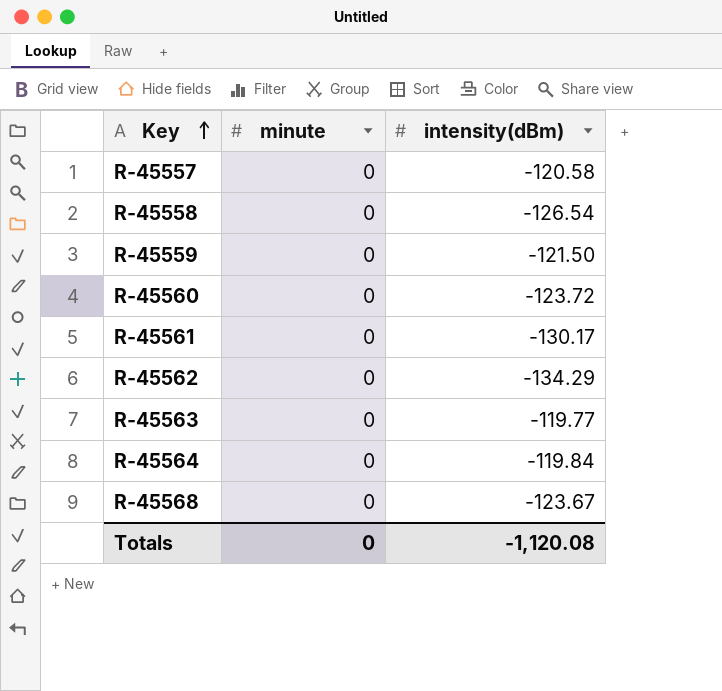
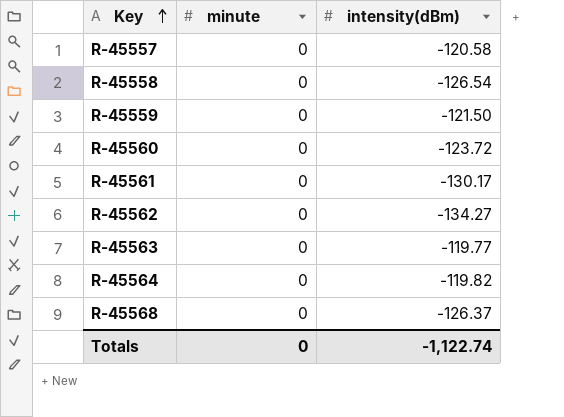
R-45562 | intensity(dBm): -134.29 -> -134.27
R-45564 | intensity(dBm): -119.84 -> -119.82
R-45568 | intensity(dBm): -123.67 -> -126.37
Totals | intensity(dBm): -1,120.08 -> -1,122.74

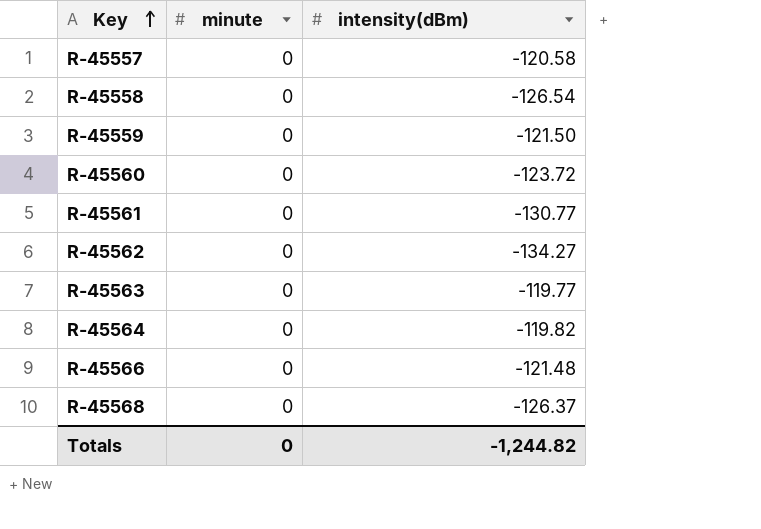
R-45561 | intensity(dBm): -130.17 -> -130.77
row R-45566: none -> 0 | -121.48
Totals | intensity(dBm): -1,122.74 -> -1,244.82

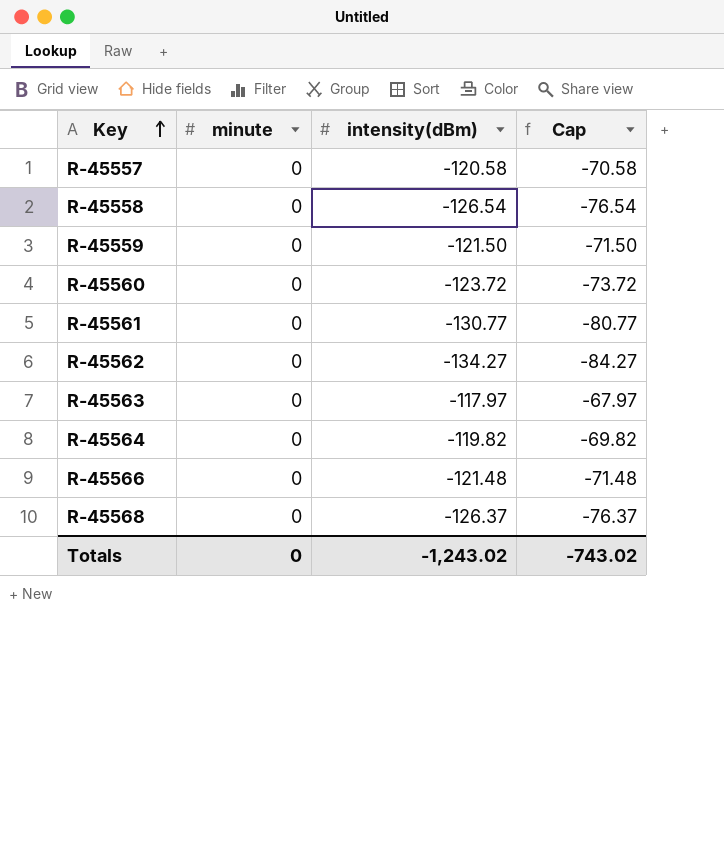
column Cap | formula: none -> [intensity(dBm)] + 50
R-45563 | intensity(dBm): -119.77 -> -117.97
Totals | intensity(dBm): -1,244.82 -> -1,243.02

